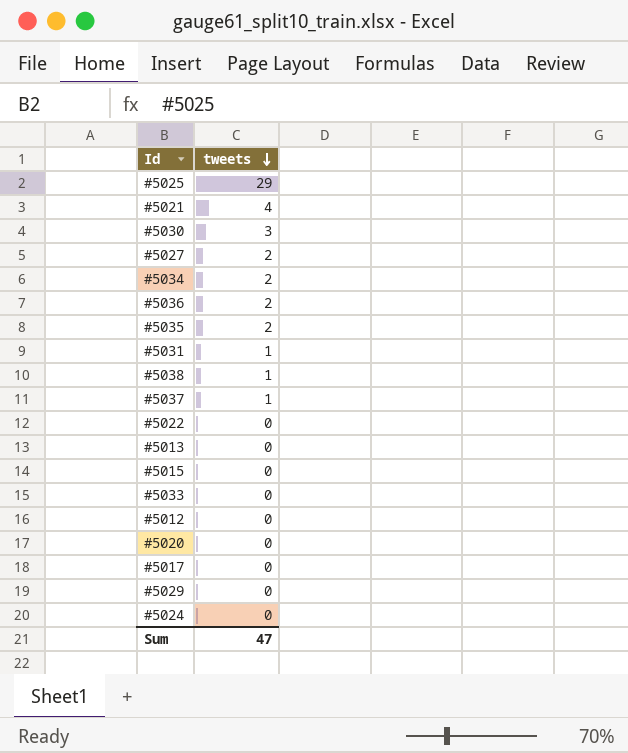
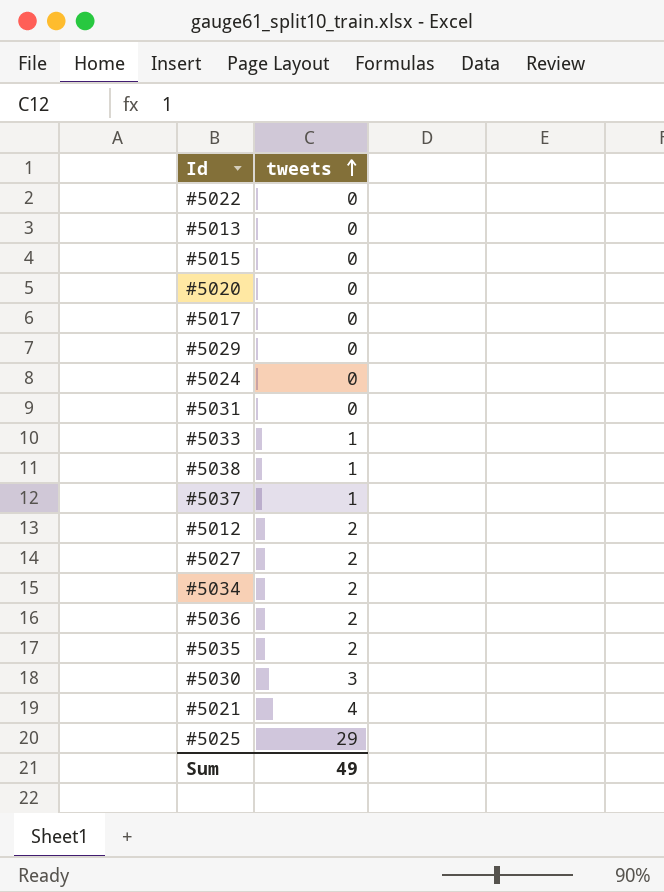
row order: tweets descending -> tweets ascending
#5031 | tweets: 1 -> 0
#5033 | tweets: 0 -> 1
#5012 | tweets: 0 -> 2
Sum | tweets: 47 -> 49

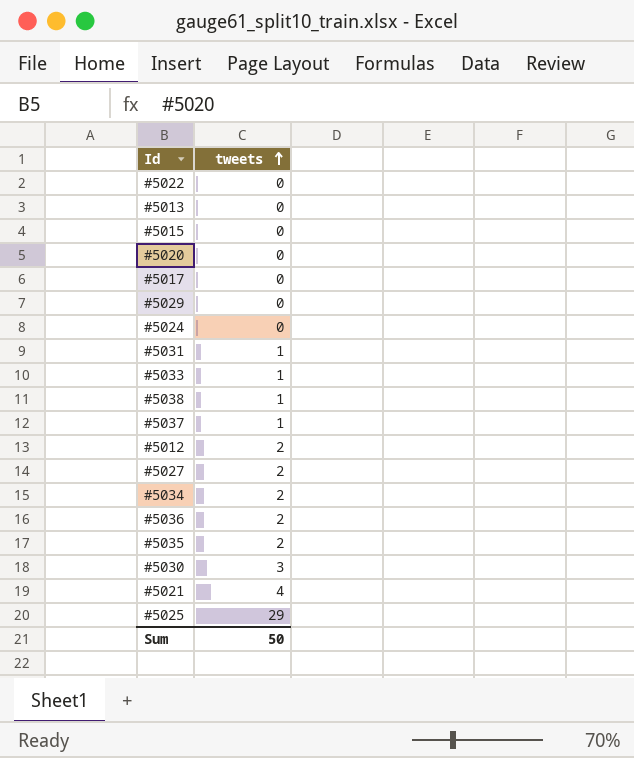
#5031 | tweets: 0 -> 1
Sum | tweets: 49 -> 50

